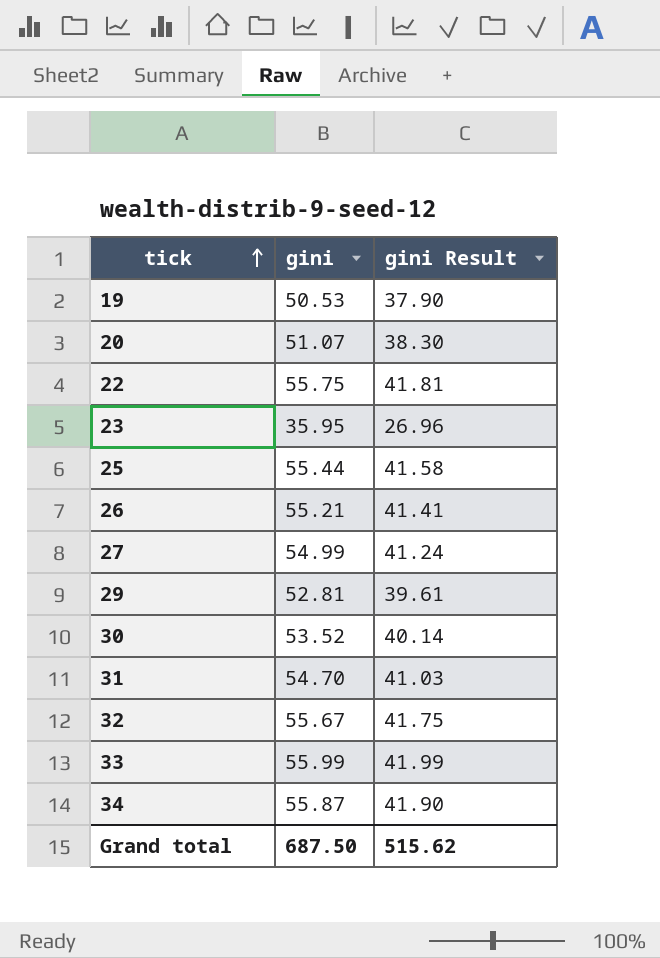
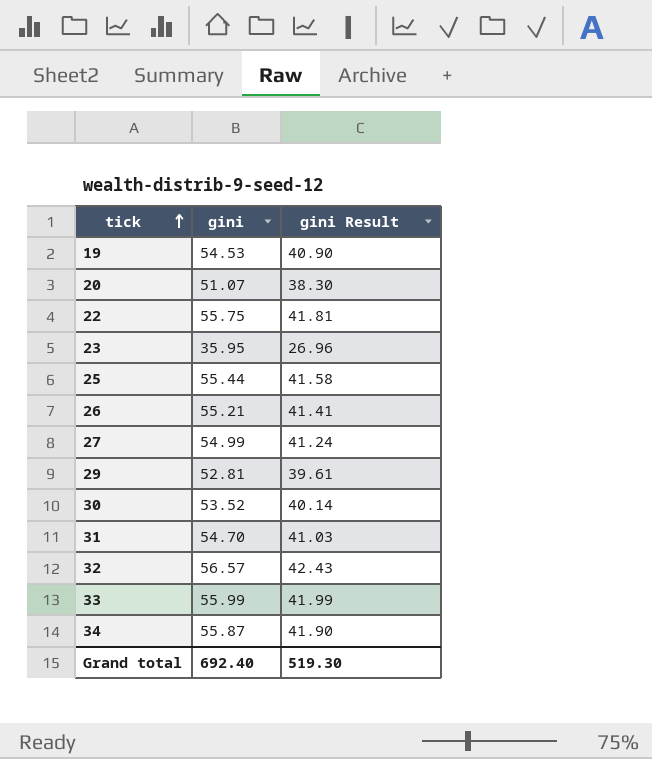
19 | gini: 50.53 -> 54.53
19 | gini Result: 37.90 -> 40.90
32 | gini: 55.67 -> 56.57
32 | gini Result: 41.75 -> 42.43
Grand total | gini: 687.50 -> 692.40
Grand total | gini Result: 515.62 -> 519.30

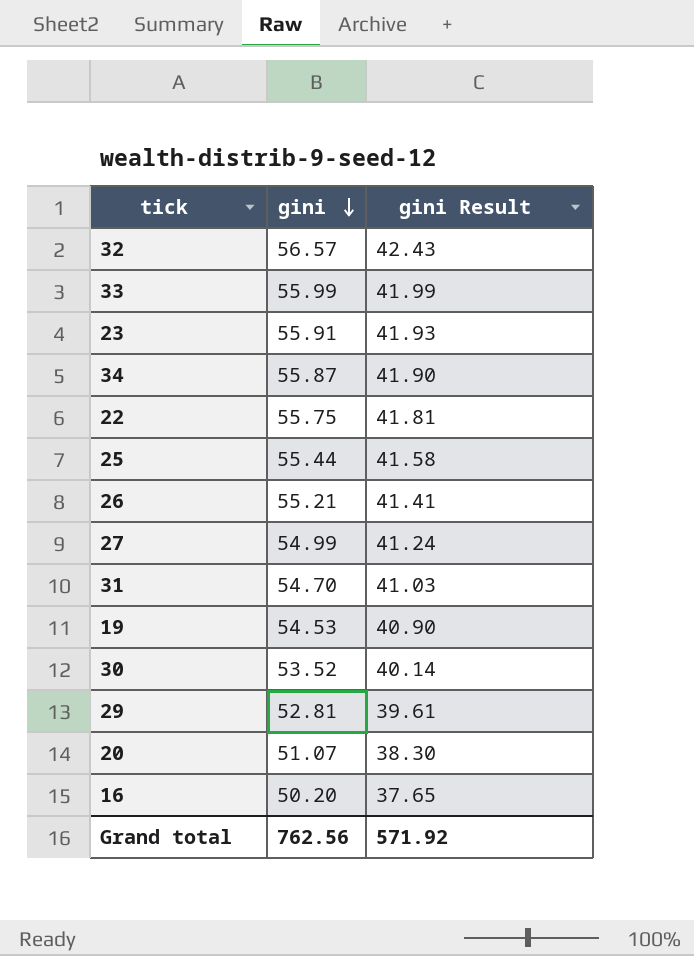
row order: tick ascending -> gini descending
23 | gini: 35.95 -> 55.91
23 | gini Result: 26.96 -> 41.93
row 16: none -> 50.20 | 37.65
Grand total | gini: 692.40 -> 762.56
Grand total | gini Result: 519.30 -> 571.92

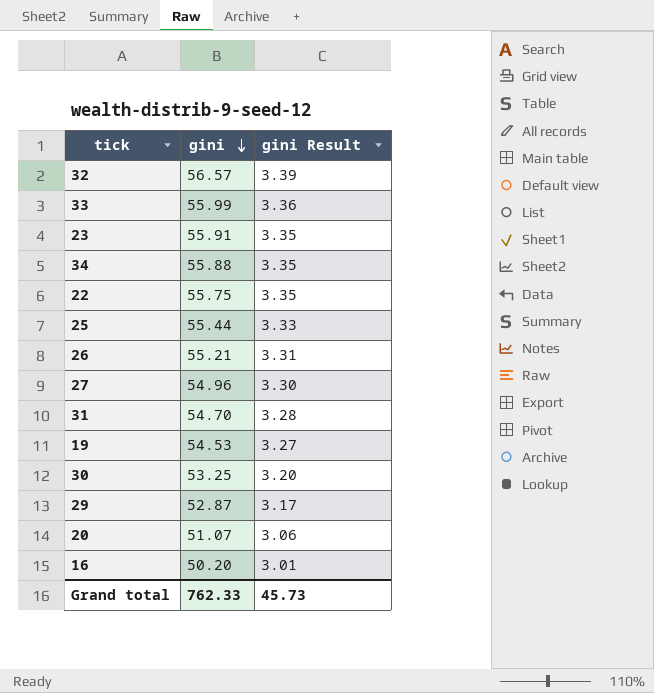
column gini Result | formula: [gini] * 0.75 -> [gini] * 0.06
34 | gini: 55.87 -> 55.88
27 | gini: 54.99 -> 54.96
30 | gini: 53.52 -> 53.25
29 | gini: 52.81 -> 52.87
Grand total | gini: 762.56 -> 762.33
Grand total | gini Result: 571.92 -> 45.73

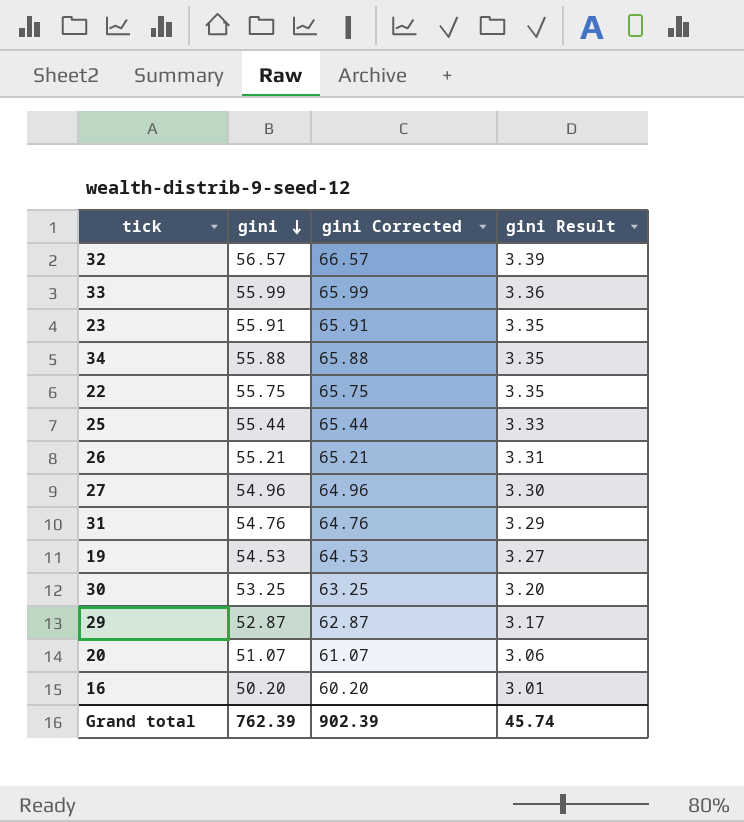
column gini Corrected | formula: none -> [gini] + 10
31 | gini: 54.70 -> 54.76
31 | gini Result: 3.28 -> 3.29
Grand total | gini: 762.33 -> 762.39
Grand total | gini Result: 45.73 -> 45.74

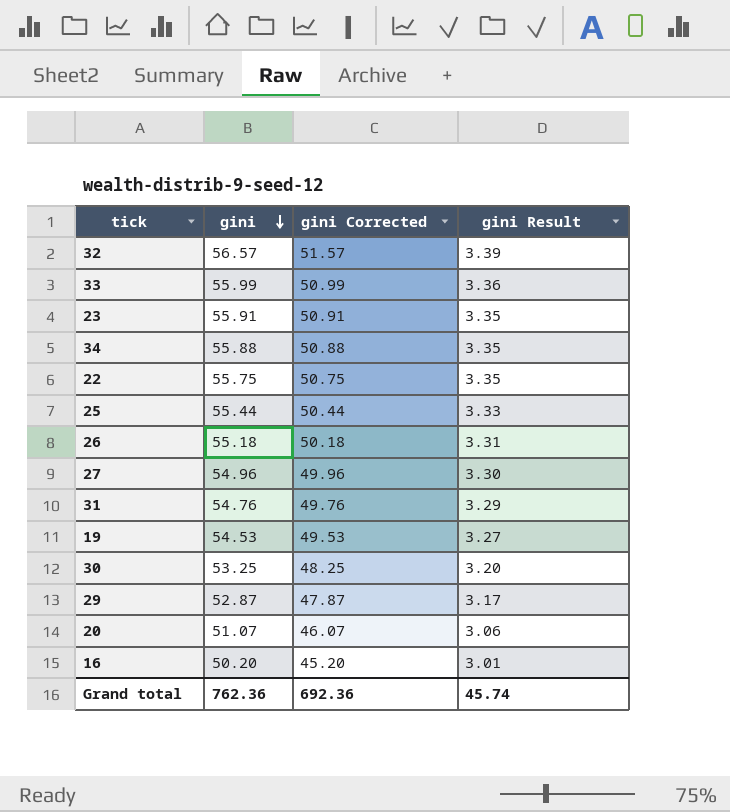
column gini Corrected | formula: [gini] + 10 -> [gini] - 5
26 | gini: 55.21 -> 55.18
Grand total | gini: 762.39 -> 762.36
Grand total | gini Corrected: 902.39 -> 692.36

